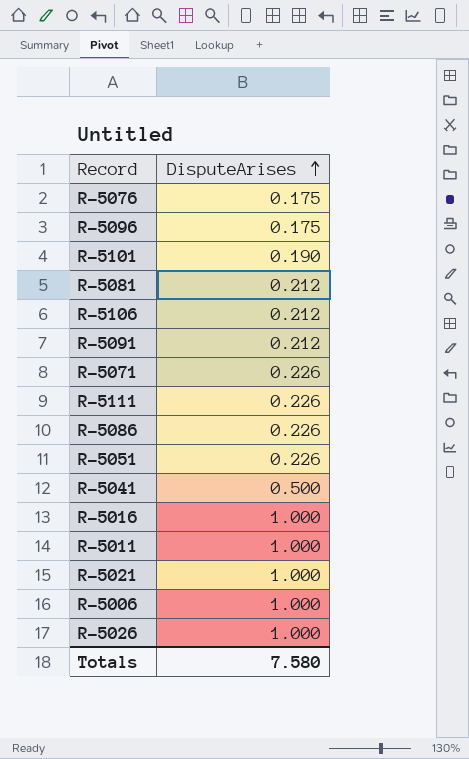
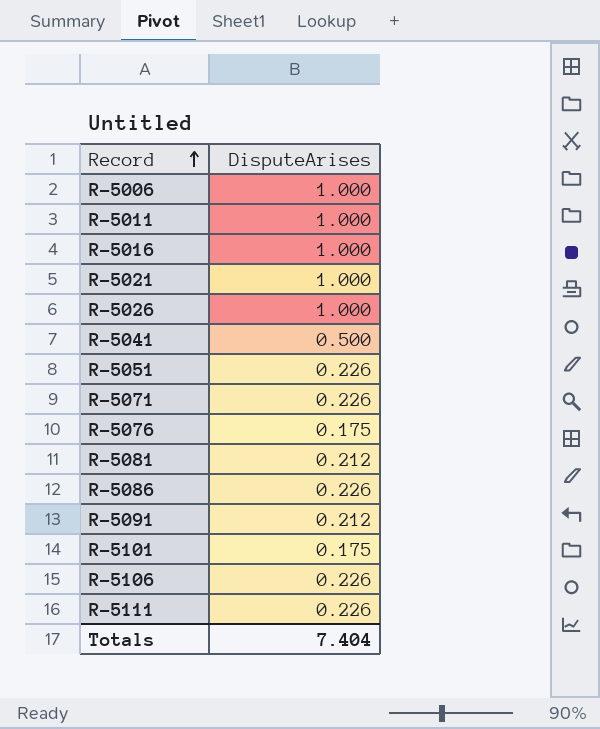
row order: DisputeArises ascending -> Record ascending
row R-5096: 0.175 -> none
R-5101 | DisputeArises: 0.190 -> 0.175
R-5106 | DisputeArises: 0.212 -> 0.226
Totals | DisputeArises: 7.580 -> 7.404

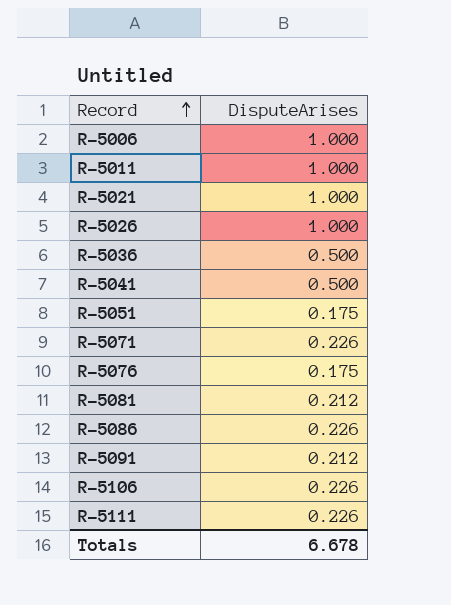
row R-5016: 1.000 -> none
row R-5101: 0.175 -> none
row R-5036: none -> 0.500
R-5051 | DisputeArises: 0.226 -> 0.175
Totals | DisputeArises: 7.404 -> 6.678

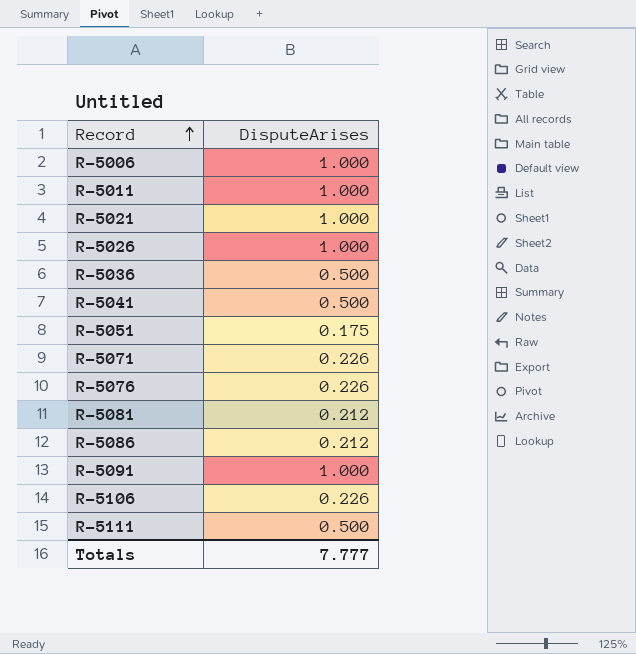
R-5076 | DisputeArises: 0.175 -> 0.226
R-5086 | DisputeArises: 0.226 -> 0.212
R-5091 | DisputeArises: 0.212 -> 1.000
R-5111 | DisputeArises: 0.226 -> 0.500
Totals | DisputeArises: 6.678 -> 7.777

